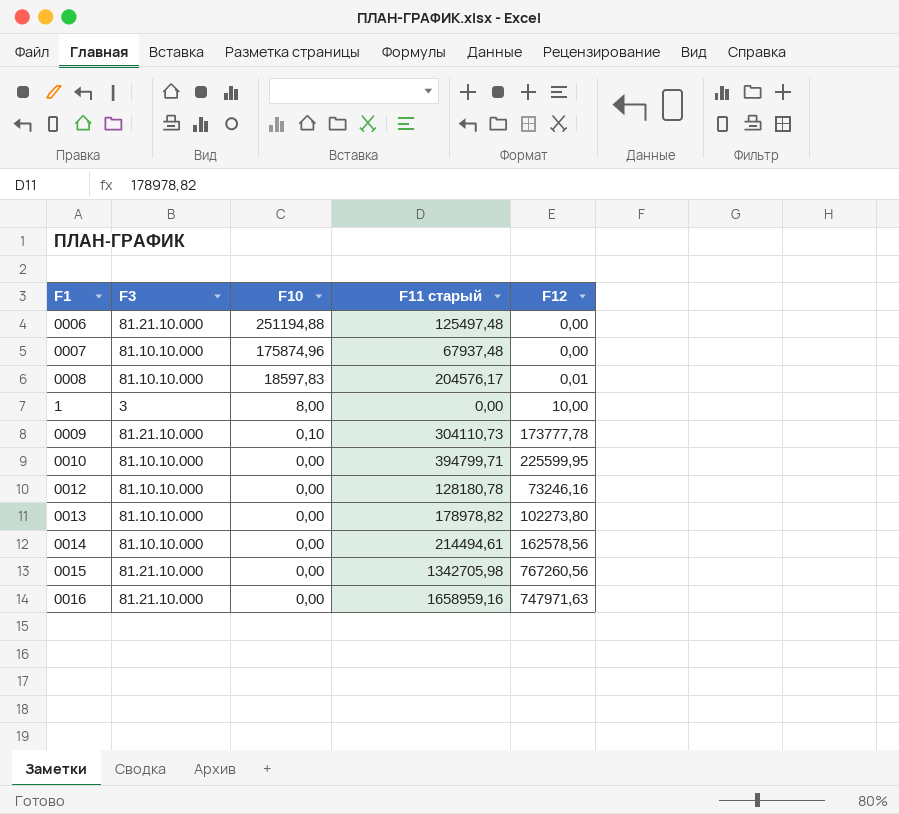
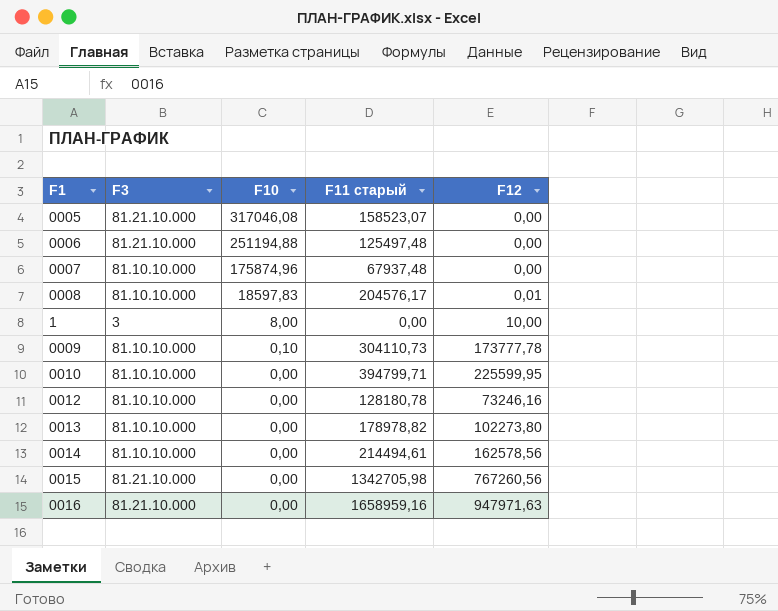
row 0005: none -> 81.21.10.000 | 317046,08 | 158523,07 | 0,00
0009 | F3: 81.21.10.000 -> 81.10.10.000
0016 | F12: 747971,63 -> 947971,63

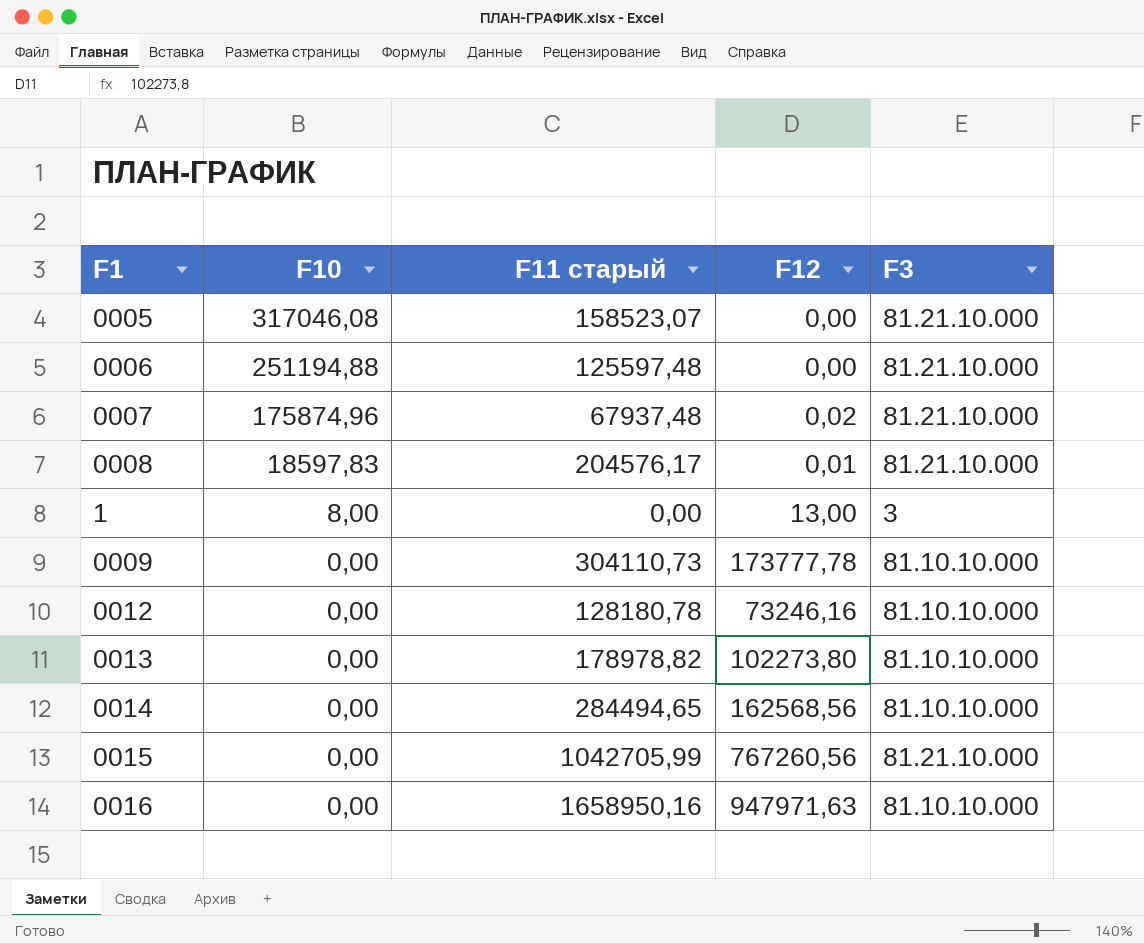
column F3 | position: 2 -> 5
row 0010: 81.10.10.000 | 0,00 | 394799,71 | 225599,95 -> none
0006 | F11 старый: 125497,48 -> 125597,48
0007 | F12: 0,00 -> 0,02
0007 | F3: 81.10.10.000 -> 81.21.10.000
0008 | F3: 81.10.10.000 -> 81.21.10.000
1 | F12: 10,00 -> 13,00
0009 | F10: 0,10 -> 0,00
0014 | F11 старый: 214494,61 -> 284494,65
0014 | F12: 162578,56 -> 162568,56
0015 | F11 старый: 1342705,98 -> 1042705,99
0016 | F11 старый: 1658959,16 -> 1658950,16
0016 | F3: 81.21.10.000 -> 81.10.10.000

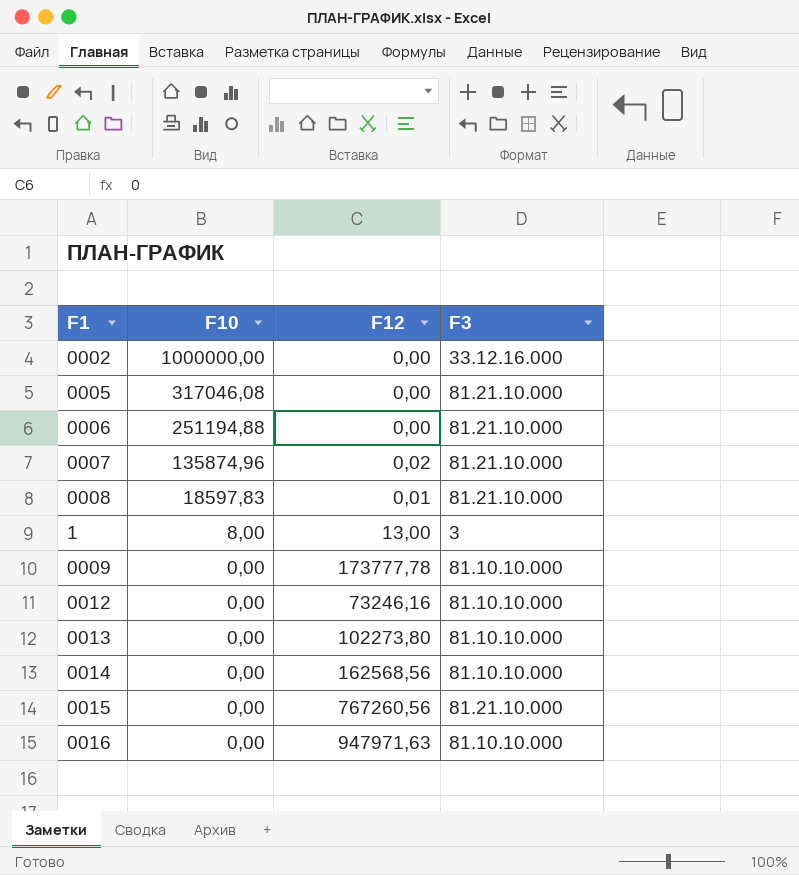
column F11 старый | position: 3 -> none
row 0002: none -> 1000000,00 | 0,00 | 33.12.16.000
0007 | F10: 175874,96 -> 135874,96

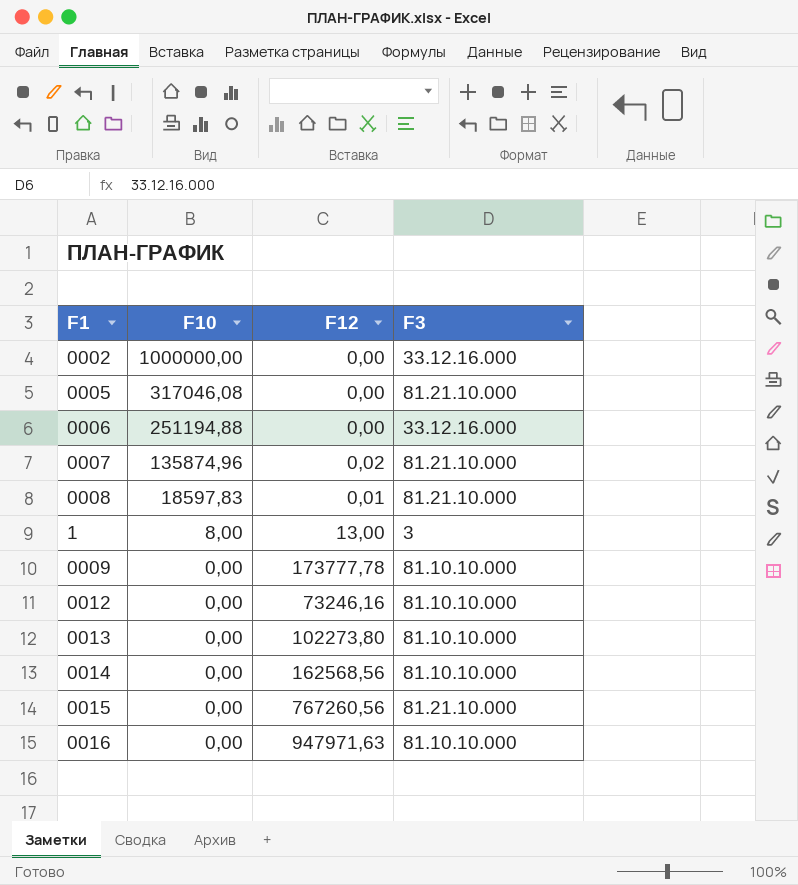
0006 | F3: 81.21.10.000 -> 33.12.16.000

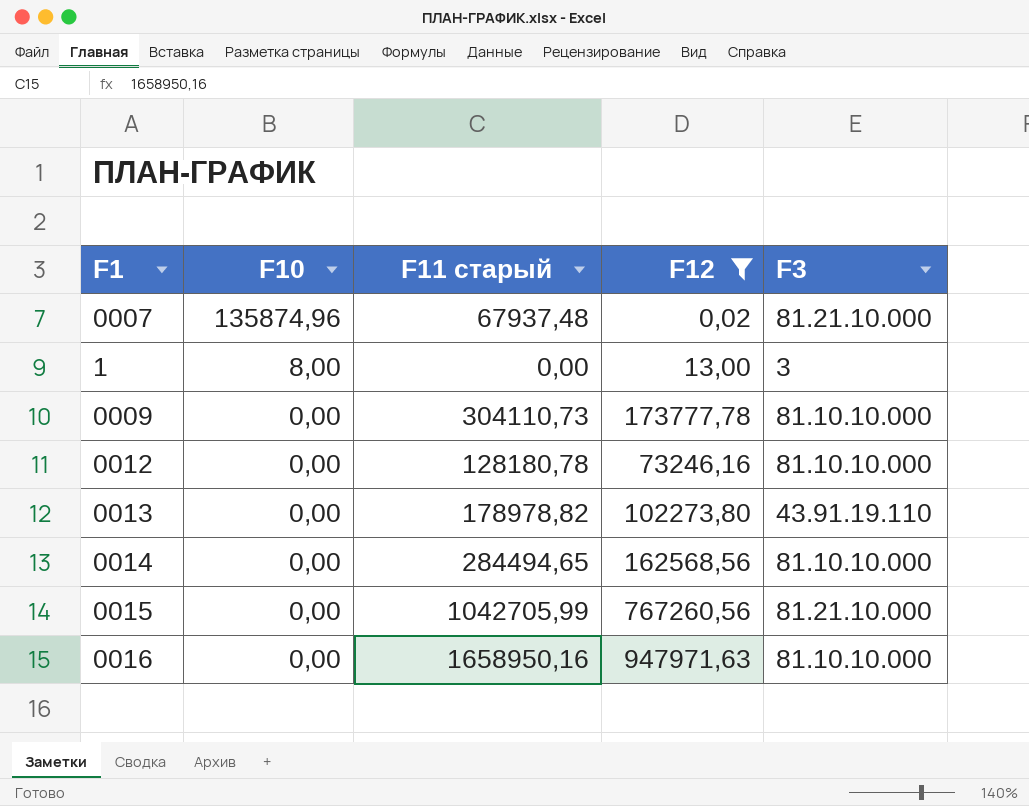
filter: none -> F12 >= 0,02
column F11 старый | position: none -> 3
0013 | F3: 81.10.10.000 -> 43.91.19.110

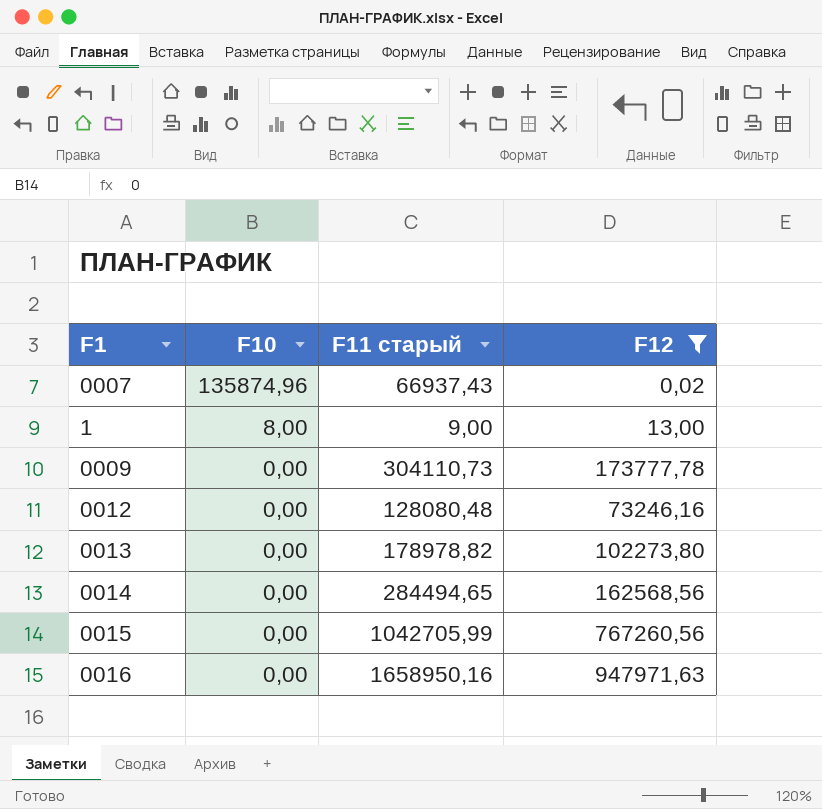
column F3 | position: 5 -> none
0007 | F11 старый: 67937,48 -> 66937,43
1 | F11 старый: 0,00 -> 9,00
0012 | F11 старый: 128180,78 -> 128080,48

